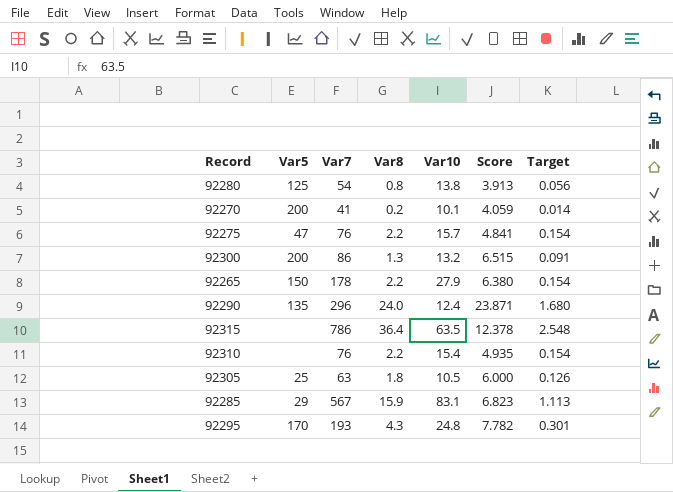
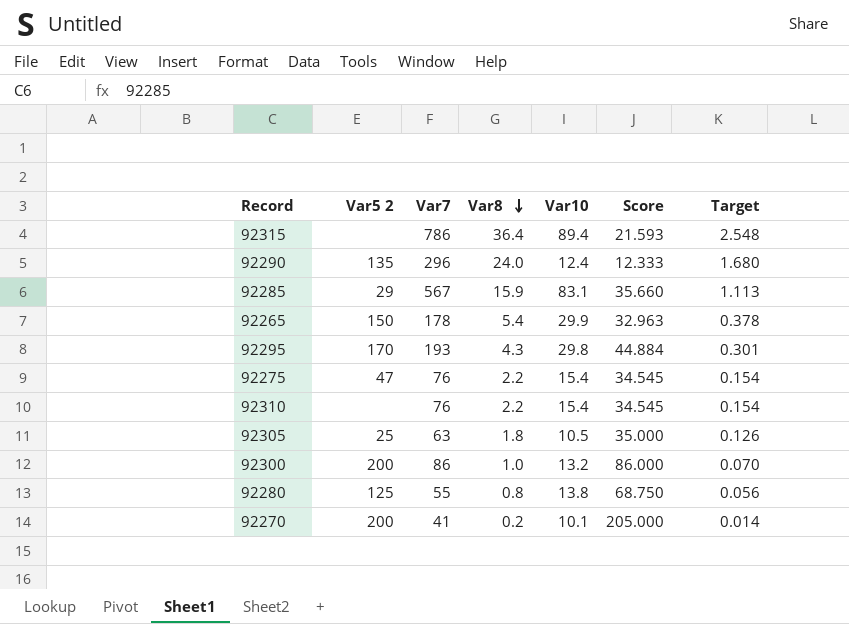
row order: none -> Var8 descending
column name: Var5 -> Var5 2
column Score | formula: [Var7] / [Var10] -> [Var7] / [Var8]
92315 | Var10: 63.5 -> 89.4
92265 | Var8: 2.2 -> 5.4
92265 | Var10: 27.9 -> 29.9
92265 | Target: 0.154 -> 0.378
92295 | Var10: 24.8 -> 29.8
92275 | Var10: 15.7 -> 15.4
92300 | Var8: 1.3 -> 1.0
92300 | Target: 0.091 -> 0.070
92280 | Var7: 54 -> 55

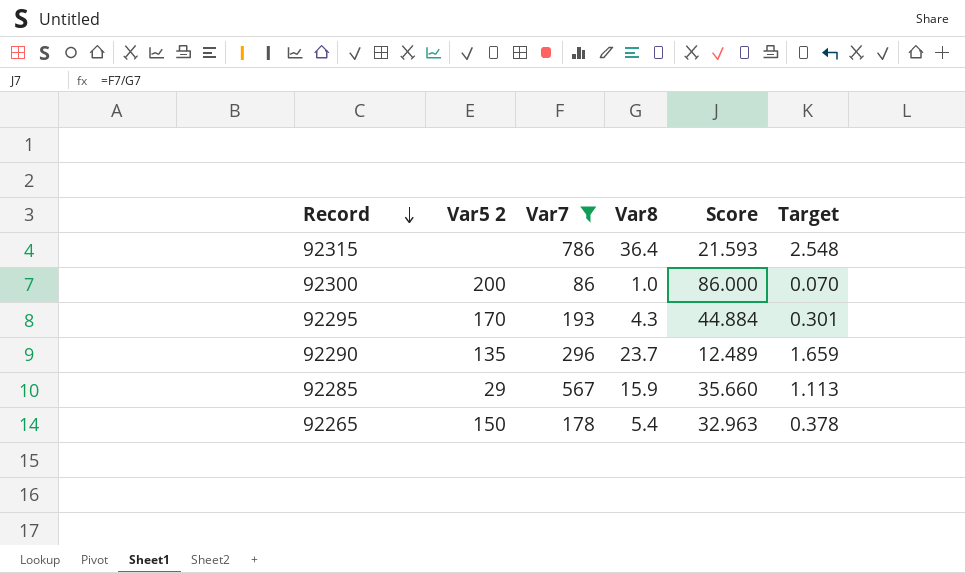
filter: none -> Var7 >= 86
row order: Var8 descending -> Record descending
column Var10 | position: 5 -> none
92290 | Var8: 24.0 -> 23.7
92290 | Score: 12.333 -> 12.489
92290 | Target: 1.680 -> 1.659

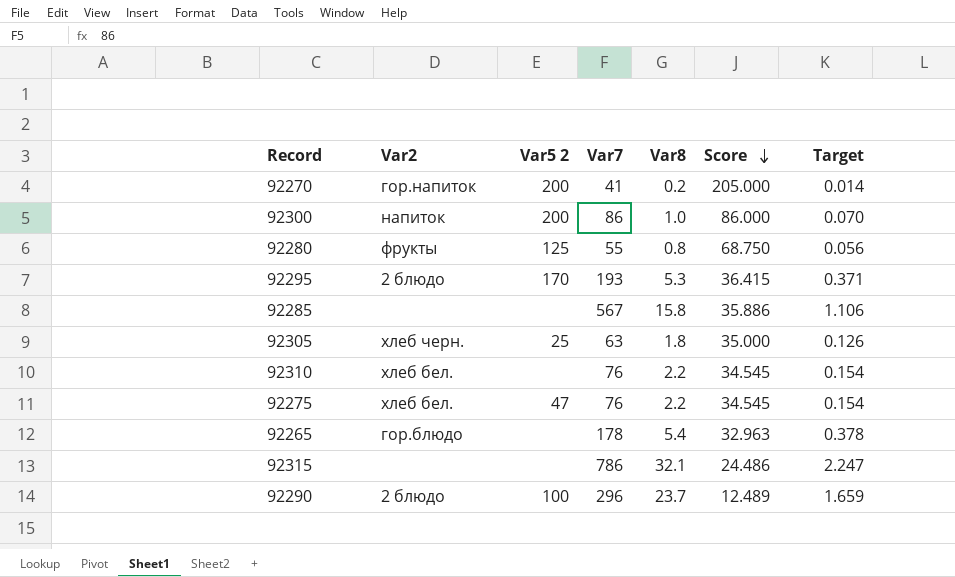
filter: Var7 >= 86 -> none
row order: Record descending -> Score descending
column Var2 | position: none -> 2
92295 | Var8: 4.3 -> 5.3
92295 | Score: 44.884 -> 36.415
92295 | Target: 0.301 -> 0.371
92285 | Var5 2: 29 -> none
92285 | Var8: 15.9 -> 15.8
92285 | Score: 35.660 -> 35.886
92285 | Target: 1.113 -> 1.106
92265 | Var5 2: 150 -> none
92315 | Var8: 36.4 -> 32.1
92315 | Score: 21.593 -> 24.486
92315 | Target: 2.548 -> 2.247
92290 | Var5 2: 135 -> 100

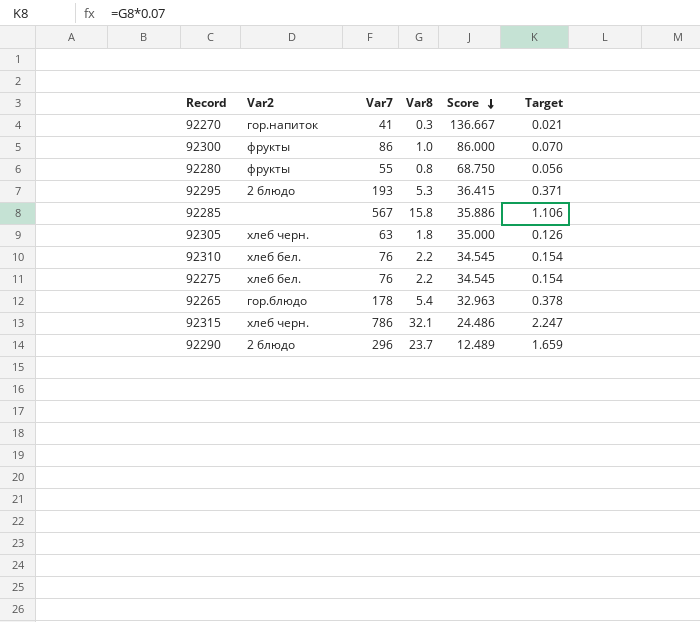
column Var5 2 | position: 3 -> none
92270 | Var8: 0.2 -> 0.3
92270 | Score: 205.000 -> 136.667
92270 | Target: 0.014 -> 0.021
92300 | Var2: напиток -> фрукты
92315 | Var2: none -> хлеб черн.

